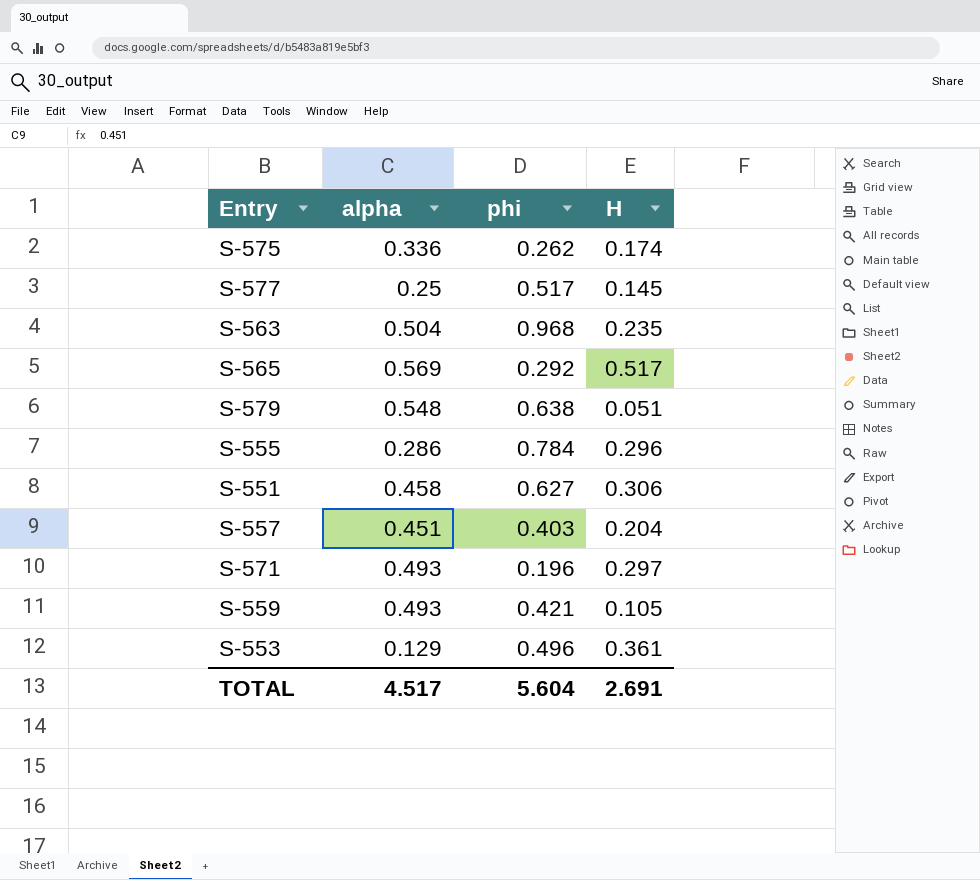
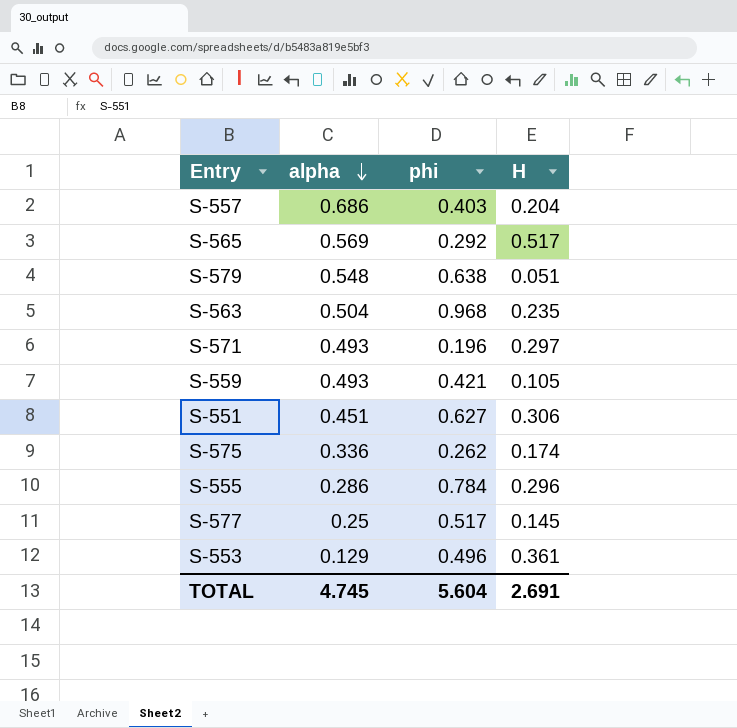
row order: none -> alpha descending
S-557 | alpha: 0.451 -> 0.686
S-551 | alpha: 0.458 -> 0.451
TOTAL | alpha: 4.517 -> 4.745

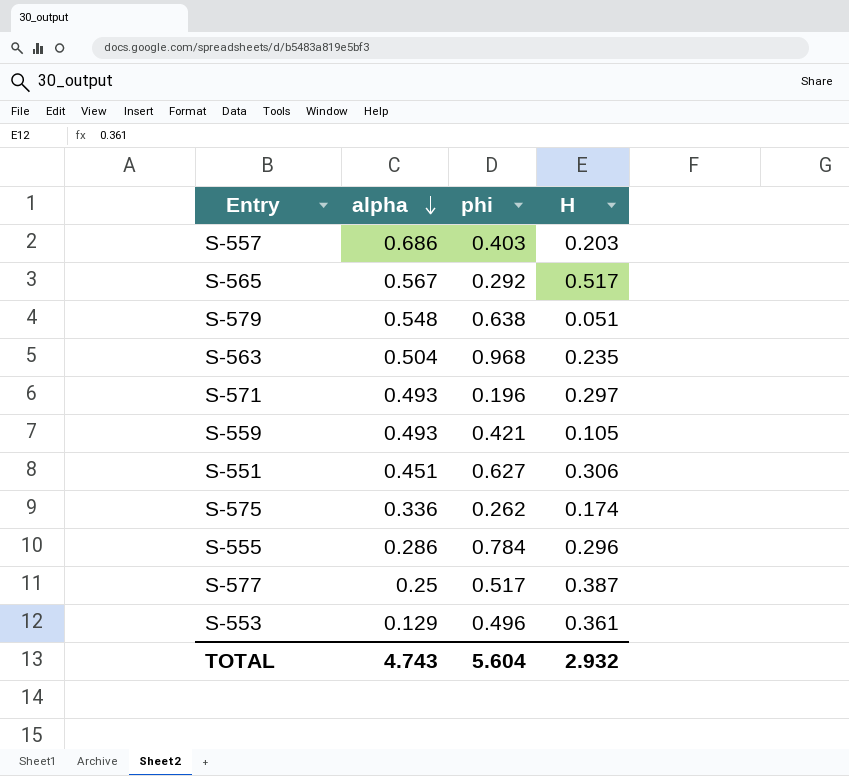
S-557 | H: 0.204 -> 0.203
S-565 | alpha: 0.569 -> 0.567
S-577 | H: 0.145 -> 0.387
TOTAL | alpha: 4.745 -> 4.743
TOTAL | H: 2.691 -> 2.932

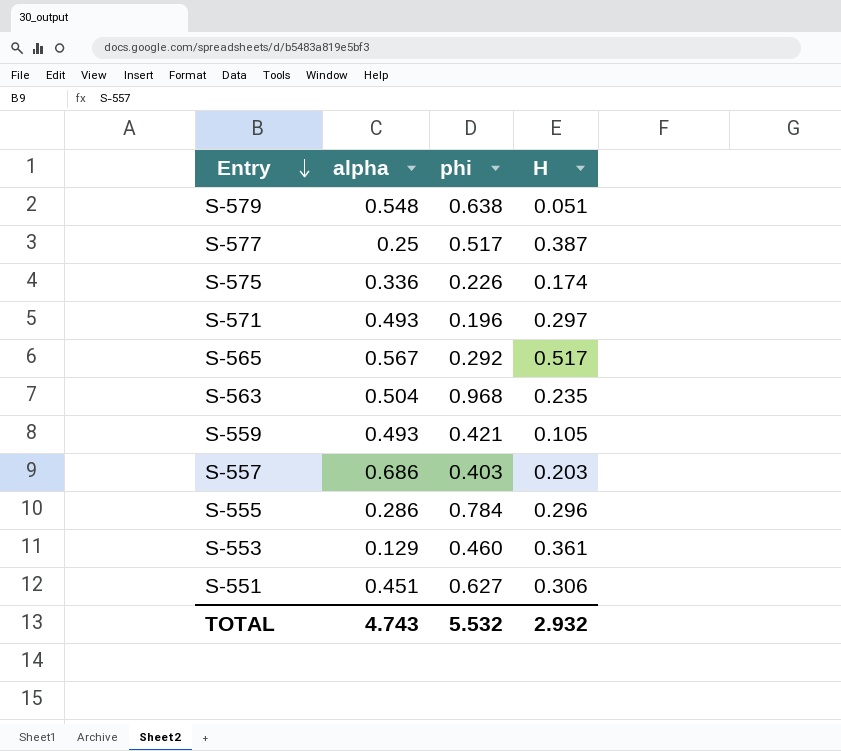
row order: alpha descending -> Entry descending
S-575 | phi: 0.262 -> 0.226
S-553 | phi: 0.496 -> 0.460
TOTAL | phi: 5.604 -> 5.532

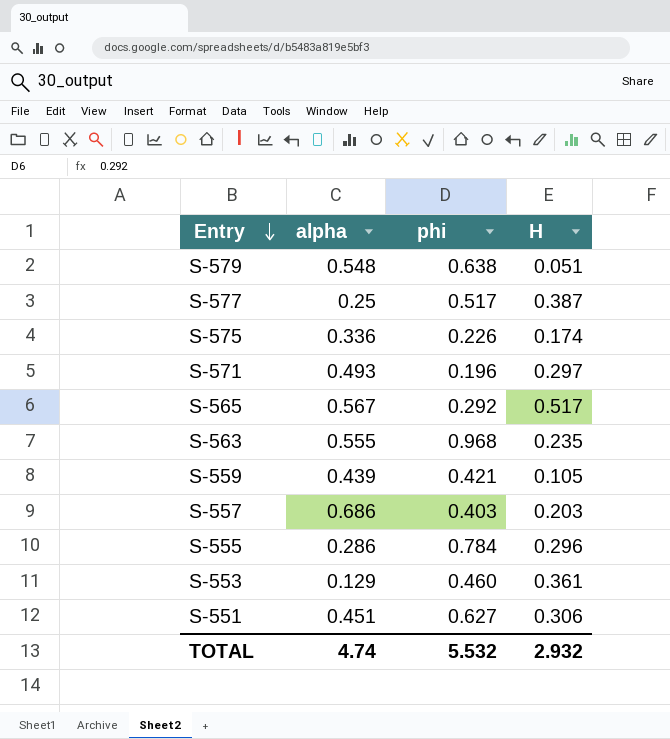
S-563 | alpha: 0.504 -> 0.555
S-559 | alpha: 0.493 -> 0.439
TOTAL | alpha: 4.743 -> 4.74

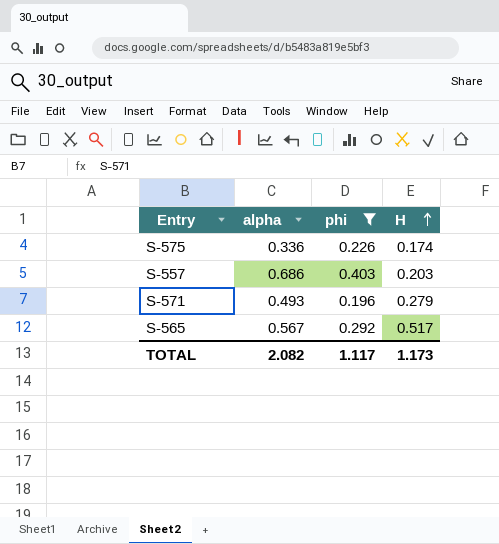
filter: none -> phi <= 0.403
row order: Entry descending -> H ascending
S-571 | H: 0.297 -> 0.279
TOTAL | alpha: 4.74 -> 2.082
TOTAL | phi: 5.532 -> 1.117
TOTAL | H: 2.932 -> 1.173

